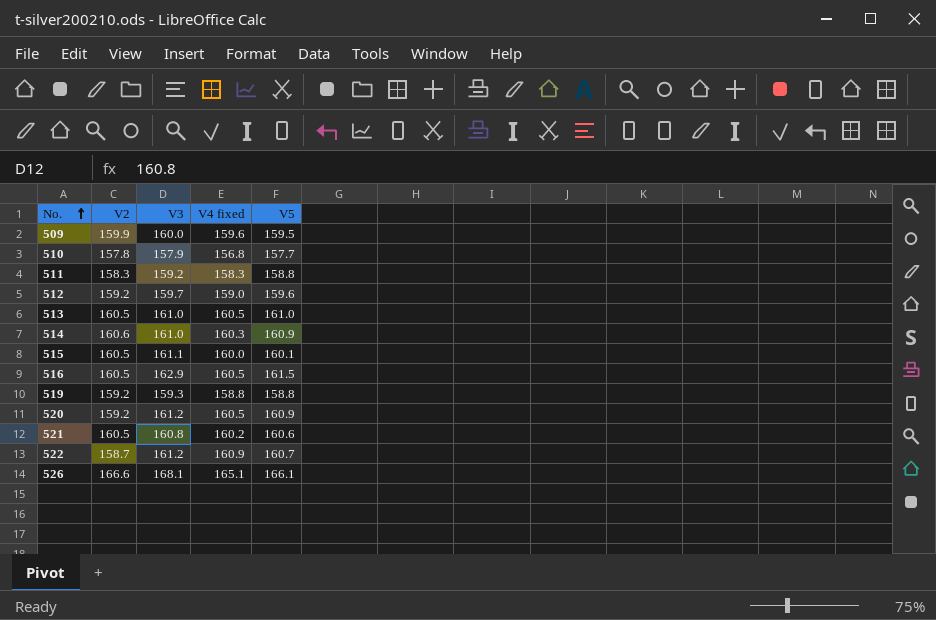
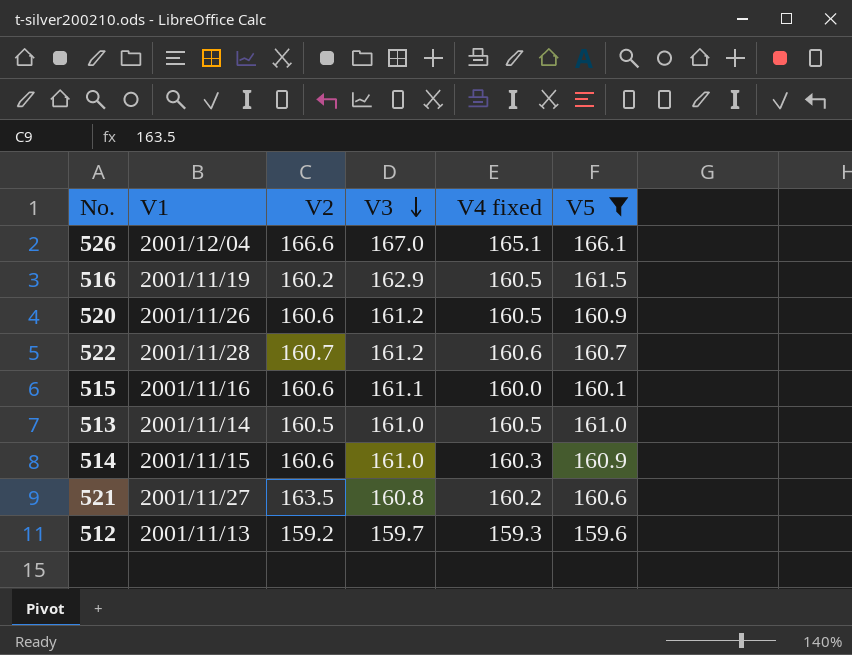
filter: none -> V5 >= 159.6
row order: No. ascending -> V3 descending
column V1 | position: none -> 2
526 | V3: 168.1 -> 167.0
516 | V2: 160.5 -> 160.2
520 | V2: 159.2 -> 160.6
522 | V2: 158.7 -> 160.7
522 | V4 fixed: 160.9 -> 160.6
515 | V2: 160.5 -> 160.6
521 | V2: 160.5 -> 163.5
512 | V4 fixed: 159.0 -> 159.3

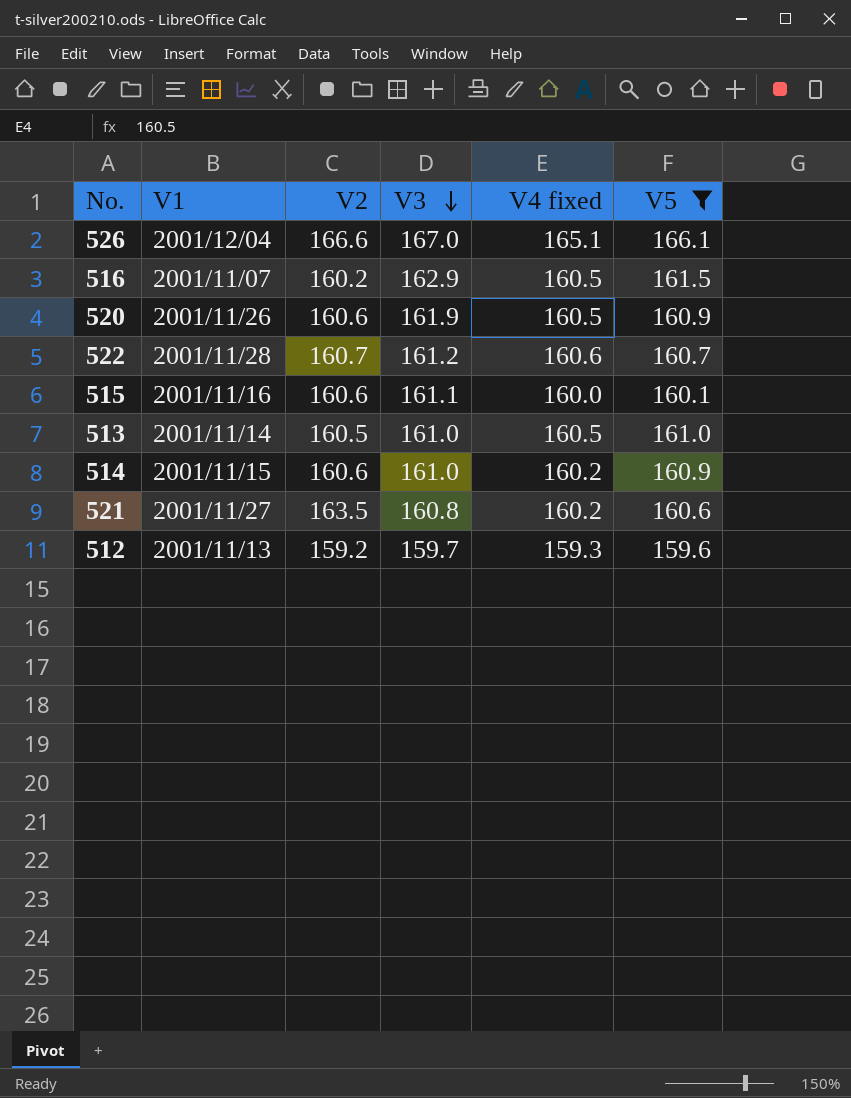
516 | V1: 2001/11/19 -> 2001/11/07
520 | V3: 161.2 -> 161.9
514 | V4 fixed: 160.3 -> 160.2

